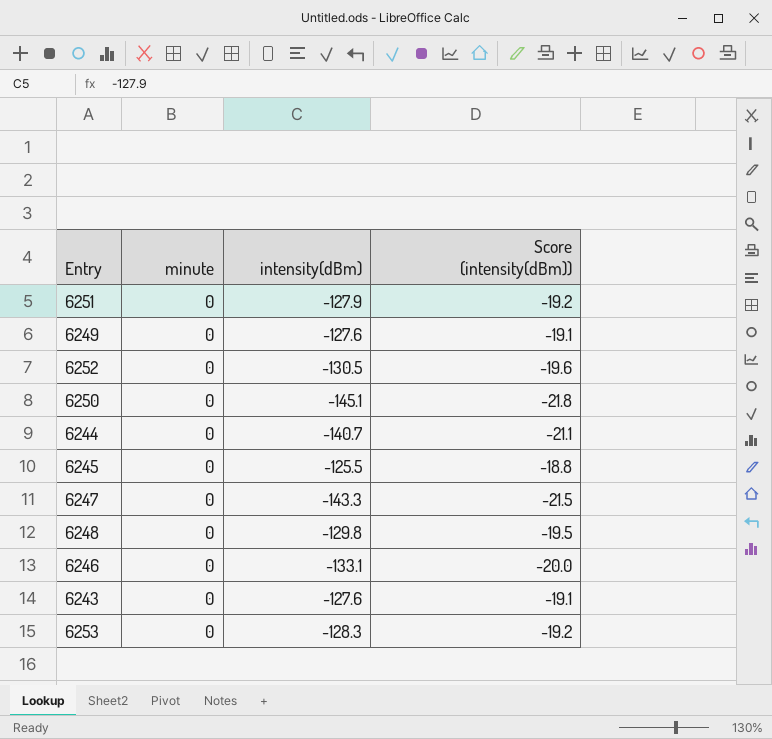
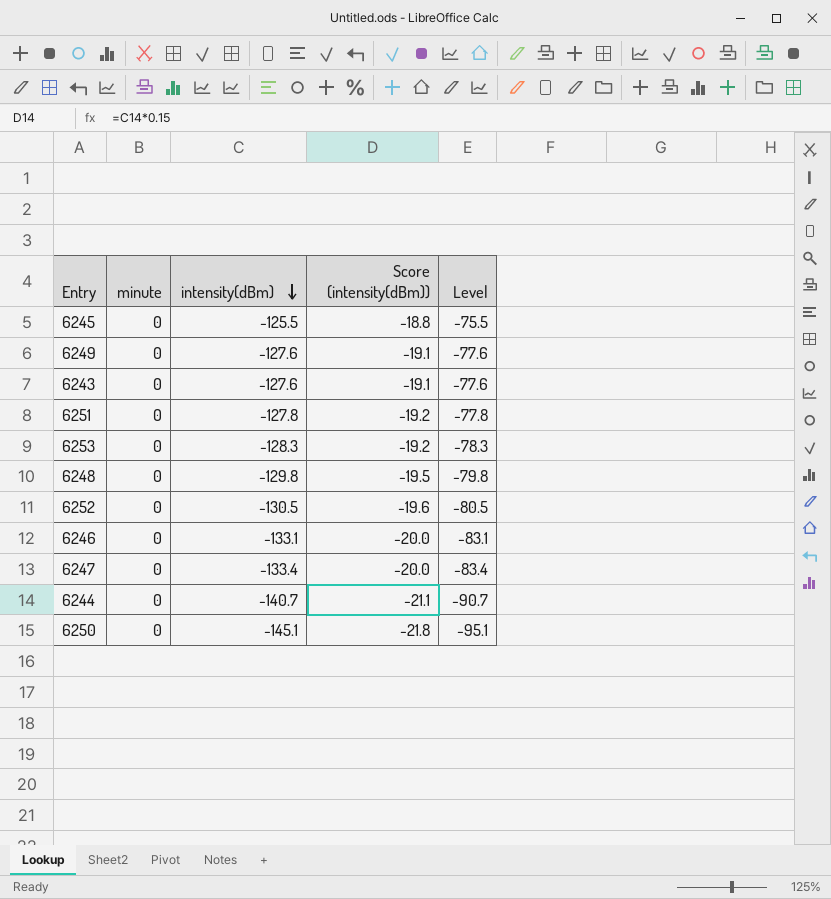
row order: none -> intensity(dBm) descending
column Level | formula: none -> [intensity(dBm)] + 50
6251 | intensity(dBm): -127.9 -> -127.8
6247 | intensity(dBm): -143.3 -> -133.4
6247 | Score (intensity(dBm)): -21.5 -> -20.0

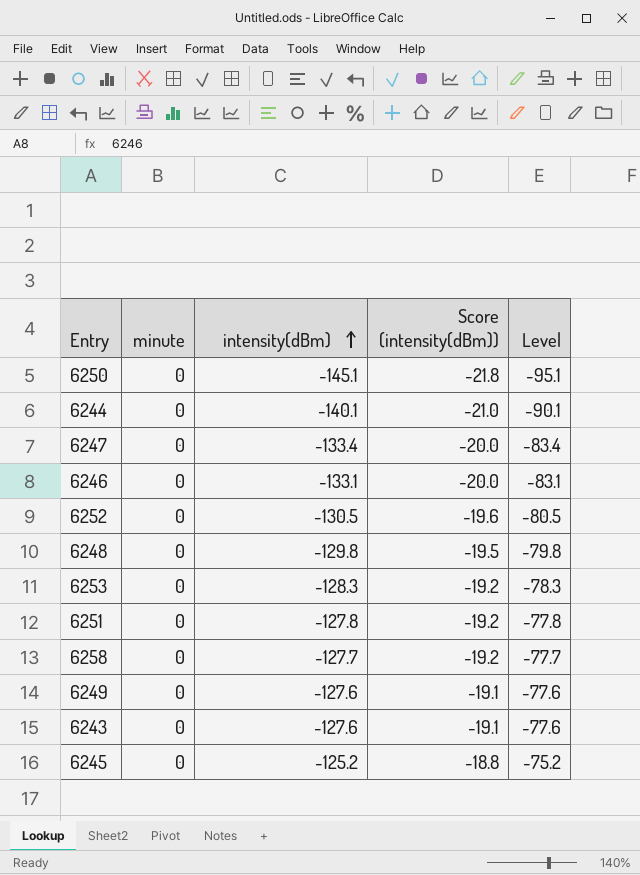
row order: intensity(dBm) descending -> intensity(dBm) ascending
6244 | intensity(dBm): -140.7 -> -140.1
6244 | Score (intensity(dBm)): -21.1 -> -21.0
6244 | Level: -90.7 -> -90.1
row 6258: none -> 0 | -127.7 | -19.2 | -77.7
6245 | intensity(dBm): -125.5 -> -125.2
6245 | Level: -75.5 -> -75.2

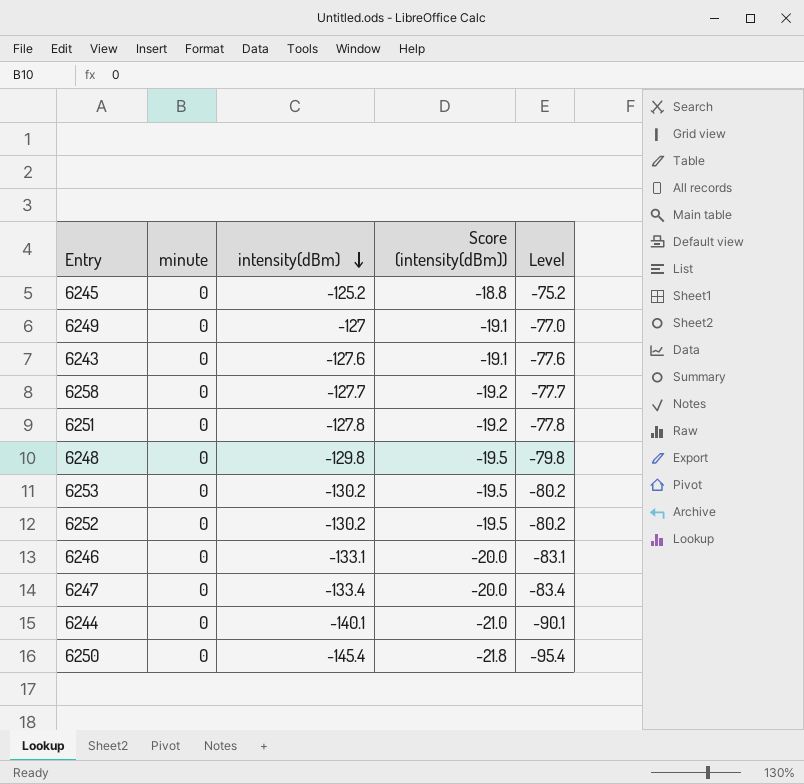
row order: intensity(dBm) ascending -> intensity(dBm) descending
6249 | intensity(dBm): -127.6 -> -127
6249 | Level: -77.6 -> -77.0
6253 | intensity(dBm): -128.3 -> -130.2
6253 | Score (intensity(dBm)): -19.2 -> -19.5
6253 | Level: -78.3 -> -80.2
6252 | intensity(dBm): -130.5 -> -130.2
6252 | Score (intensity(dBm)): -19.6 -> -19.5
6252 | Level: -80.5 -> -80.2
6250 | intensity(dBm): -145.1 -> -145.4
6250 | Level: -95.1 -> -95.4

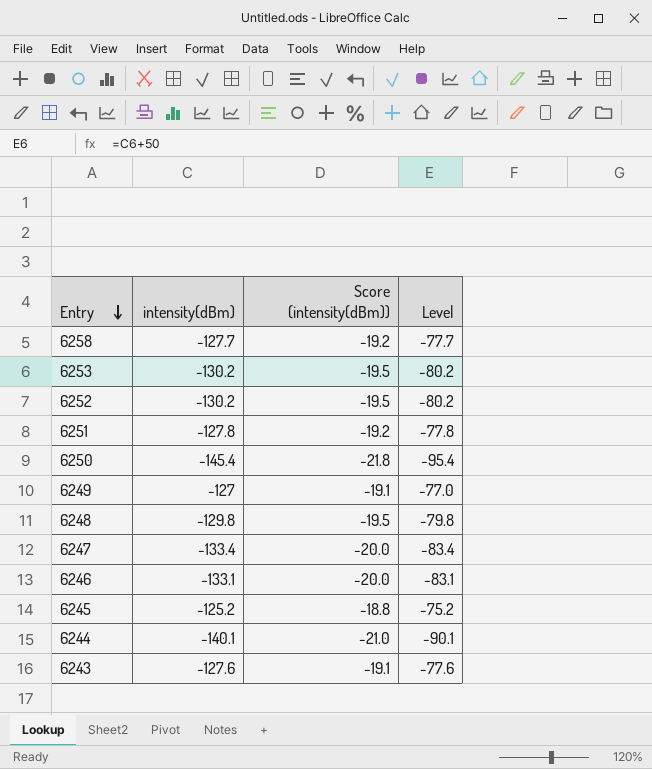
row order: intensity(dBm) descending -> Entry descending
column minute | position: 2 -> none

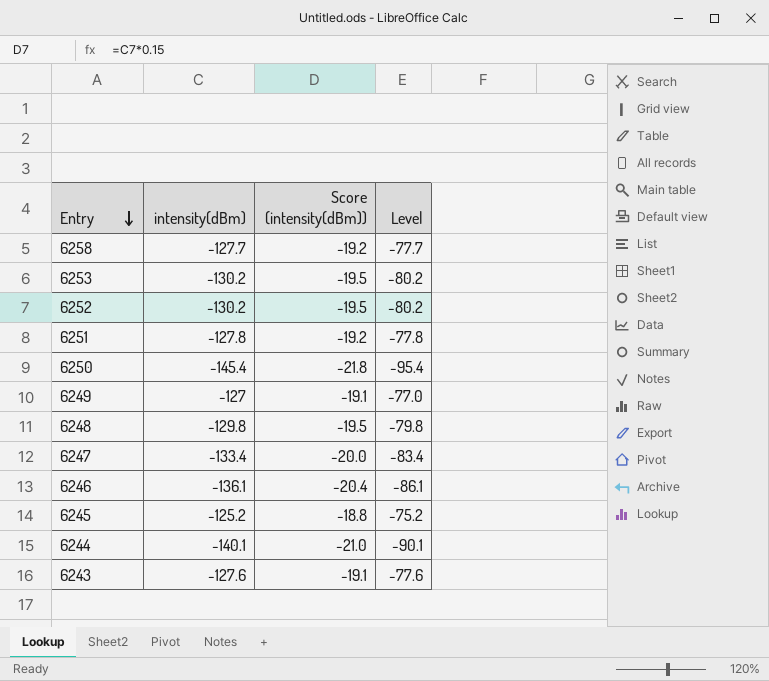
6246 | intensity(dBm): -133.1 -> -136.1
6246 | Score (intensity(dBm)): -20.0 -> -20.4
6246 | Level: -83.1 -> -86.1

